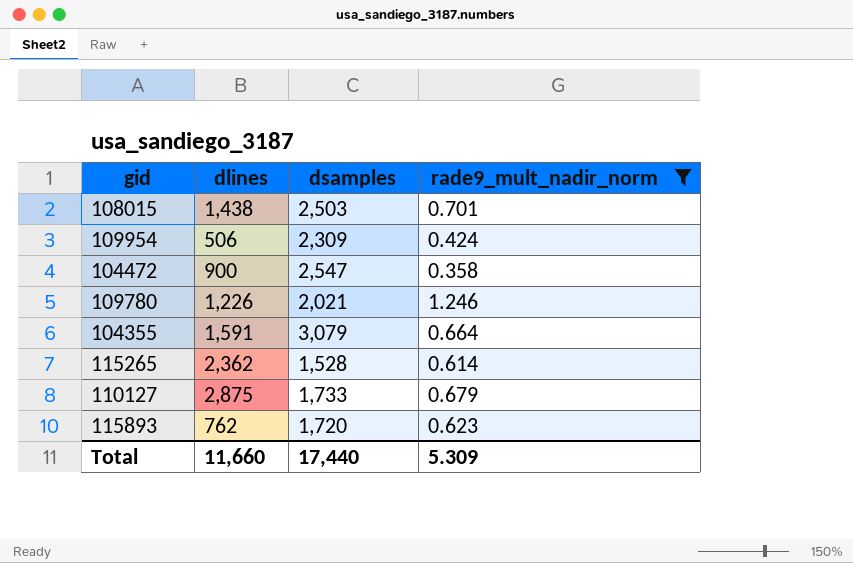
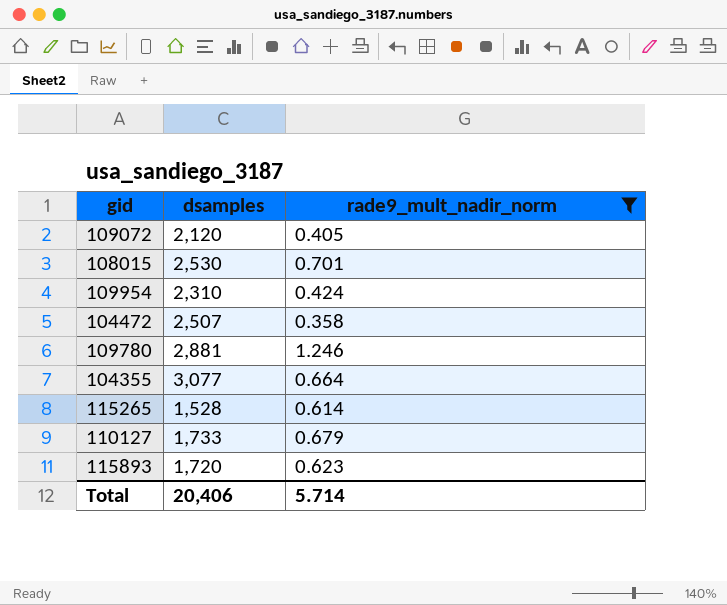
column dlines | position: 2 -> none
row 109072: none -> 2,120 | 0.405
108015 | dsamples: 2,503 -> 2,530
109954 | dsamples: 2,309 -> 2,310
104472 | dsamples: 2,547 -> 2,507
109780 | dsamples: 2,021 -> 2,881
104355 | dsamples: 3,079 -> 3,077
Total | dsamples: 17,440 -> 20,406
Total | rade9_mult_nadir_norm: 5.309 -> 5.714

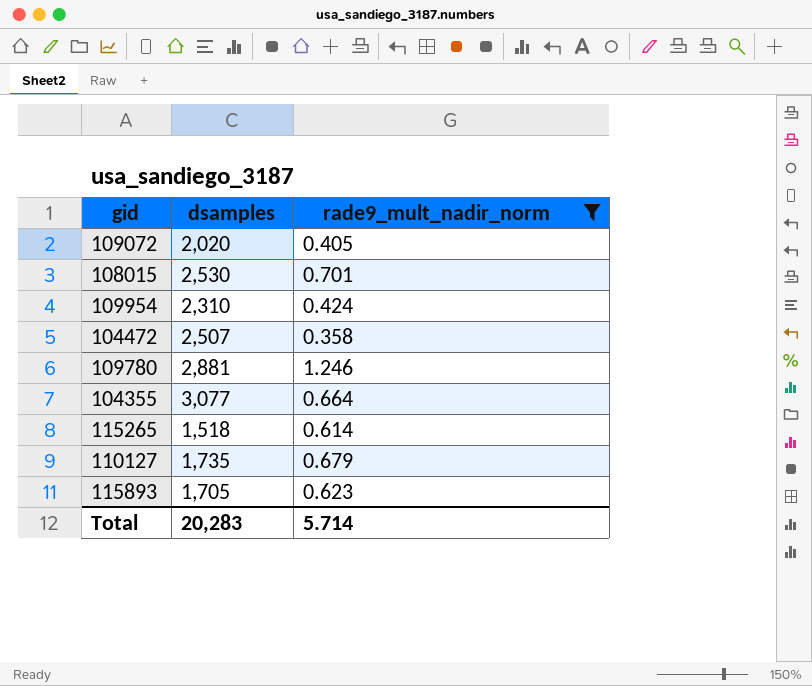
109072 | dsamples: 2,120 -> 2,020
115265 | dsamples: 1,528 -> 1,518
110127 | dsamples: 1,733 -> 1,735
115893 | dsamples: 1,720 -> 1,705
Total | dsamples: 20,406 -> 20,283

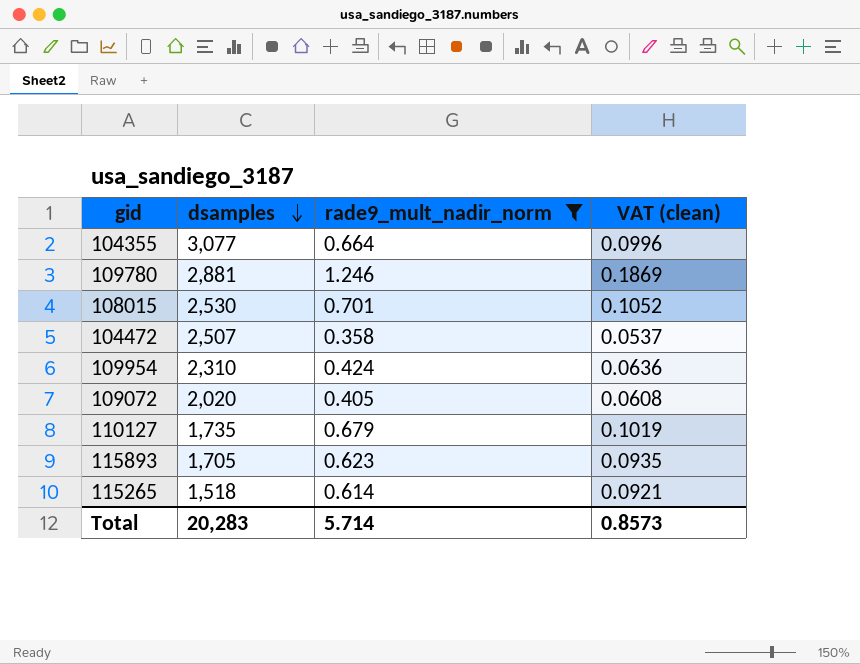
row order: none -> dsamples descending
column VAT (clean) | formula: none -> [rade9_mult_nadir_norm] * 0.15

